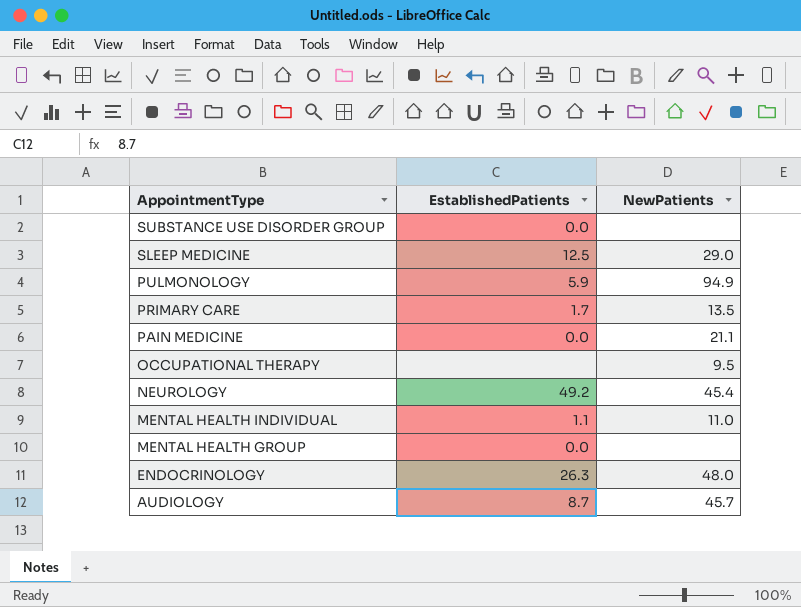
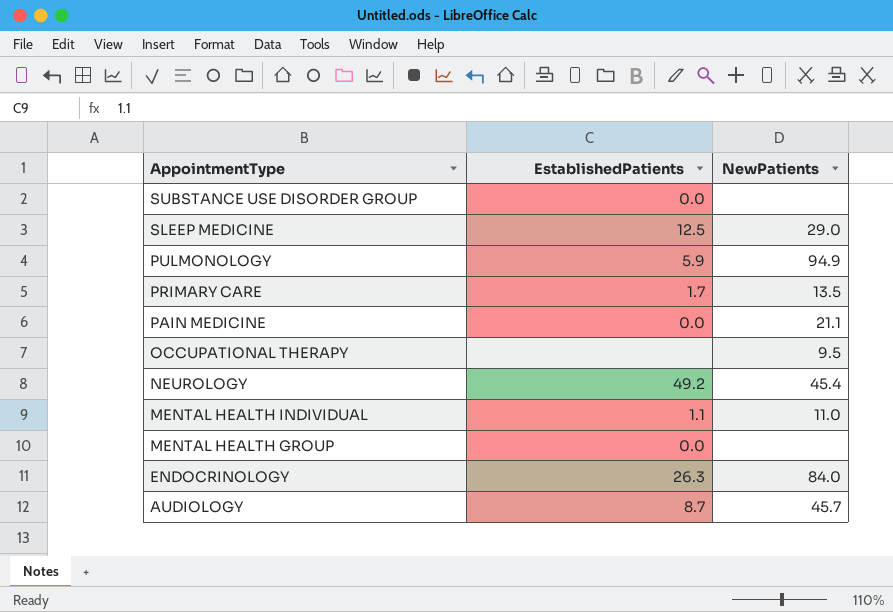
ENDOCRINOLOGY | NewPatients: 48.0 -> 84.0

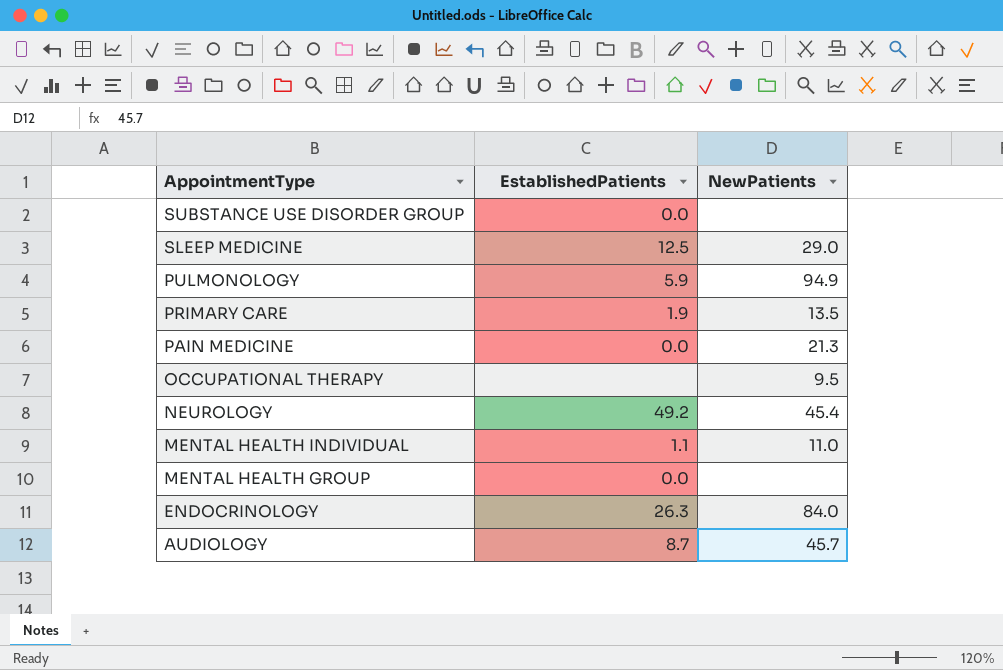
PRIMARY CARE | EstablishedPatients: 1.7 -> 1.9
PAIN MEDICINE | NewPatients: 21.1 -> 21.3

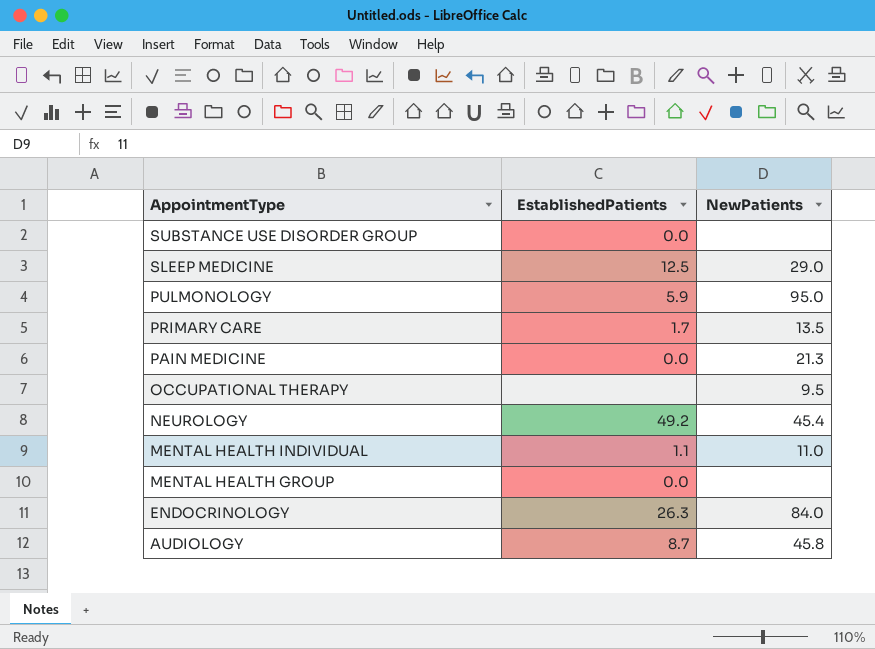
PULMONOLOGY | NewPatients: 94.9 -> 95.0
PRIMARY CARE | EstablishedPatients: 1.9 -> 1.7
AUDIOLOGY | NewPatients: 45.7 -> 45.8

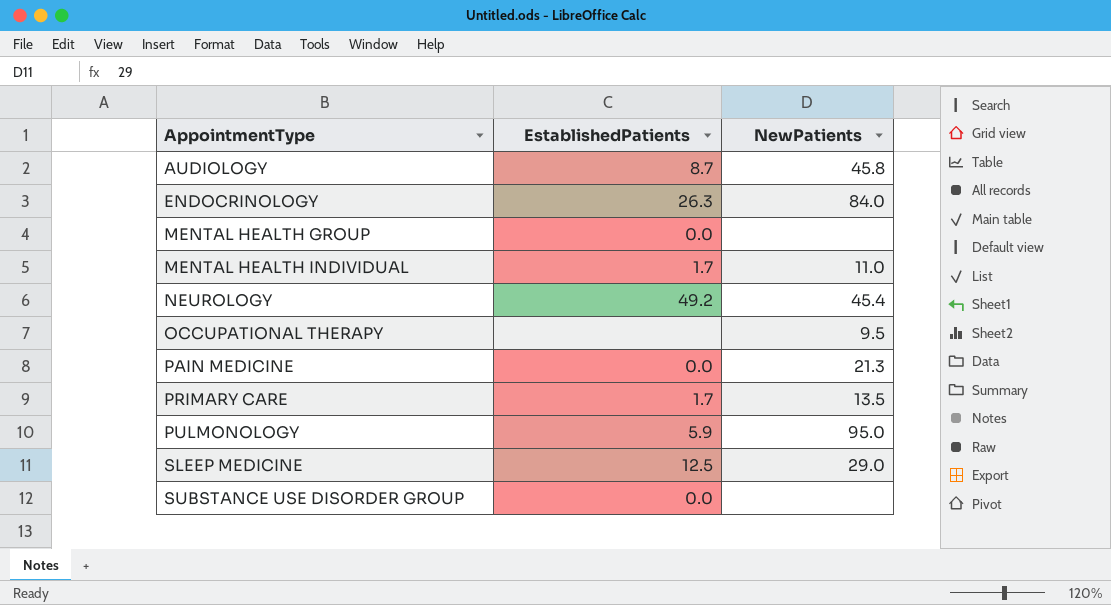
row order: AppointmentType descending -> AppointmentType ascending
MENTAL HEALTH INDIVIDUAL | EstablishedPatients: 1.1 -> 1.7

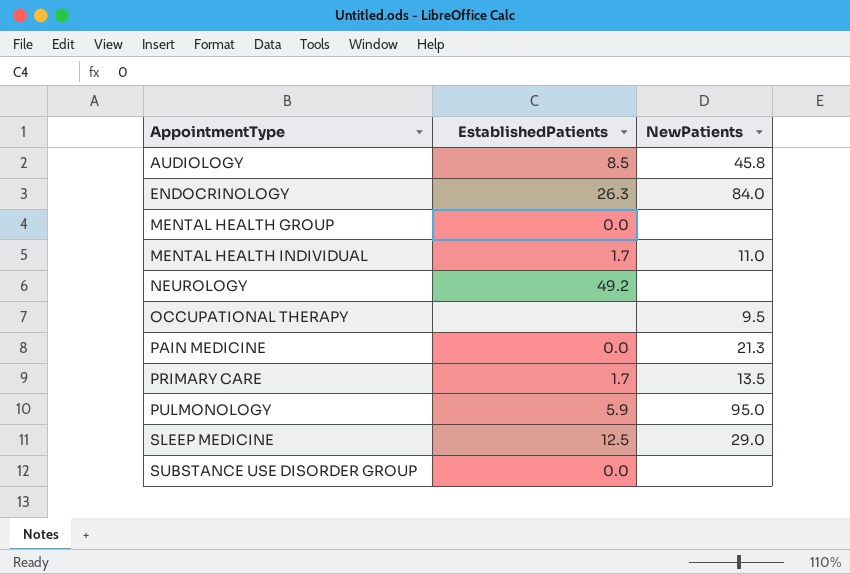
AUDIOLOGY | EstablishedPatients: 8.7 -> 8.5
NEUROLOGY | NewPatients: 45.4 -> none

